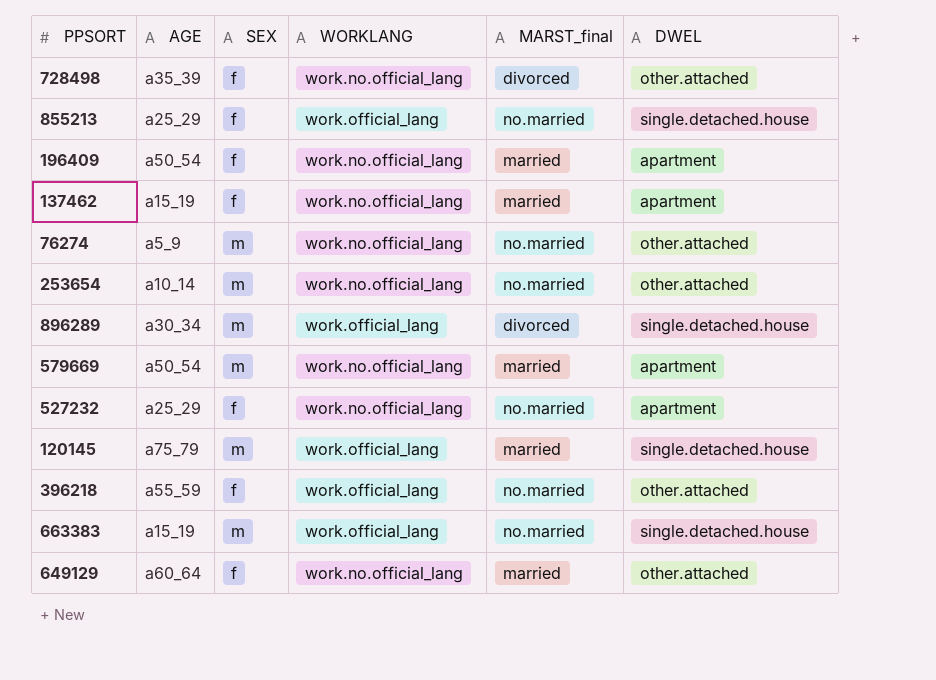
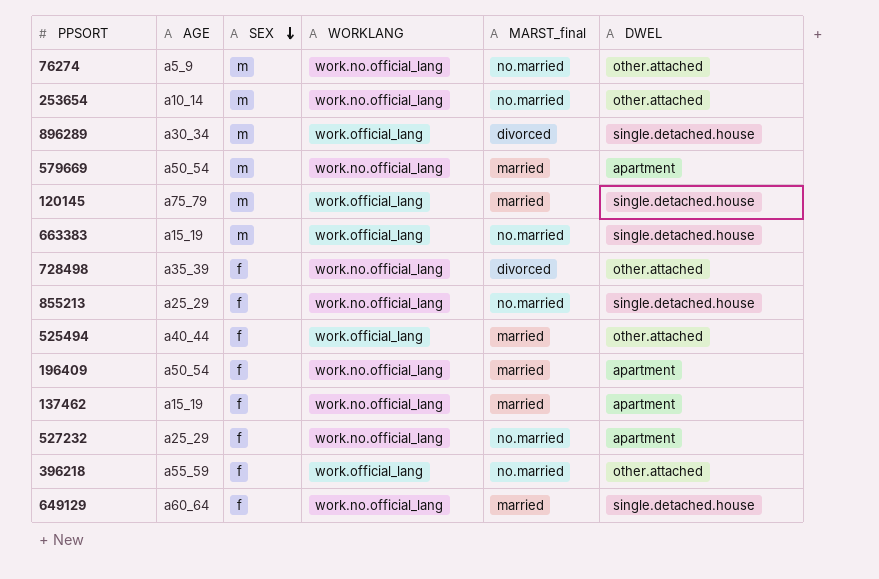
row order: none -> SEX descending
855213 | WORKLANG: work.official_lang -> work.no.official_lang
row 525494: none -> a40_44 | f | work.official_lang | married | other.attached
649129 | DWEL: other.attached -> single.detached.house

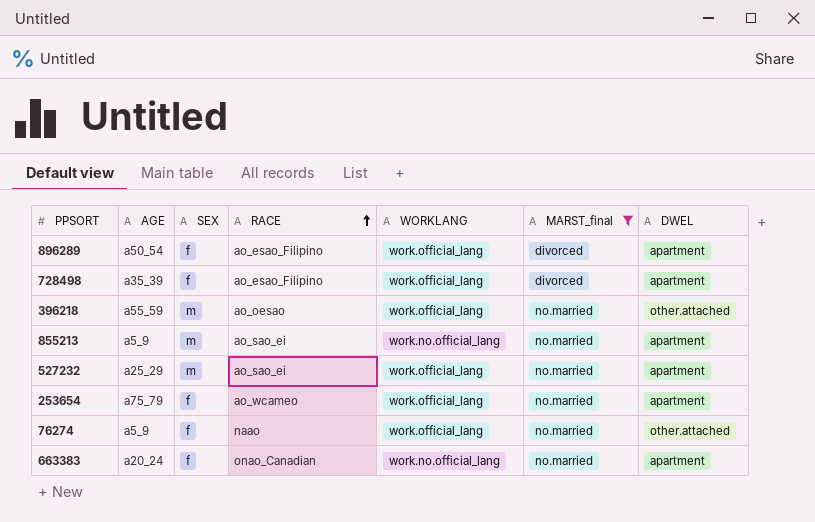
filter: none -> MARST_final != married
row order: SEX descending -> RACE ascending
column RACE | position: none -> 4
896289 | AGE: a30_34 -> a50_54
896289 | SEX: m -> f
896289 | DWEL: single.detached.house -> apartment
728498 | WORKLANG: work.no.official_lang -> work.official_lang
728498 | DWEL: other.attached -> apartment
396218 | SEX: f -> m
855213 | AGE: a25_29 -> a5_9
855213 | SEX: f -> m
855213 | DWEL: single.detached.house -> apartment
527232 | SEX: f -> m
527232 | WORKLANG: work.no.official_lang -> work.official_lang
253654 | AGE: a10_14 -> a75_79
253654 | SEX: m -> f
253654 | WORKLANG: work.no.official_lang -> work.official_lang
253654 | DWEL: other.attached -> apartment
76274 | SEX: m -> f
76274 | WORKLANG: work.no.official_lang -> work.official_lang
663383 | AGE: a15_19 -> a20_24
663383 | SEX: m -> f
663383 | WORKLANG: work.official_lang -> work.no.official_lang
663383 | DWEL: single.detached.house -> apartment

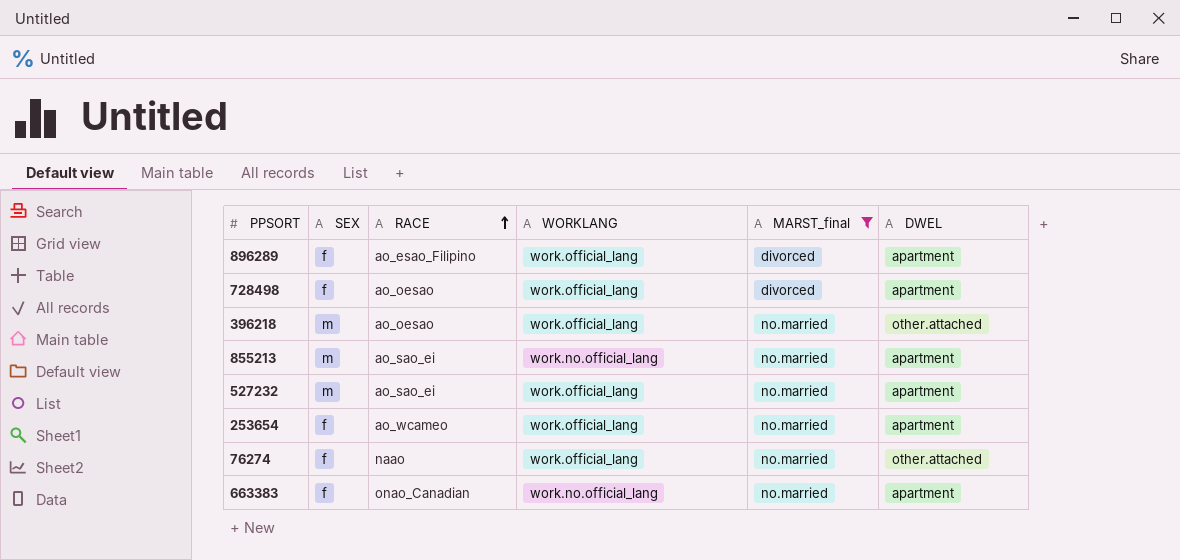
column AGE | position: 2 -> none
728498 | RACE: ao_esao_Filipino -> ao_oesao

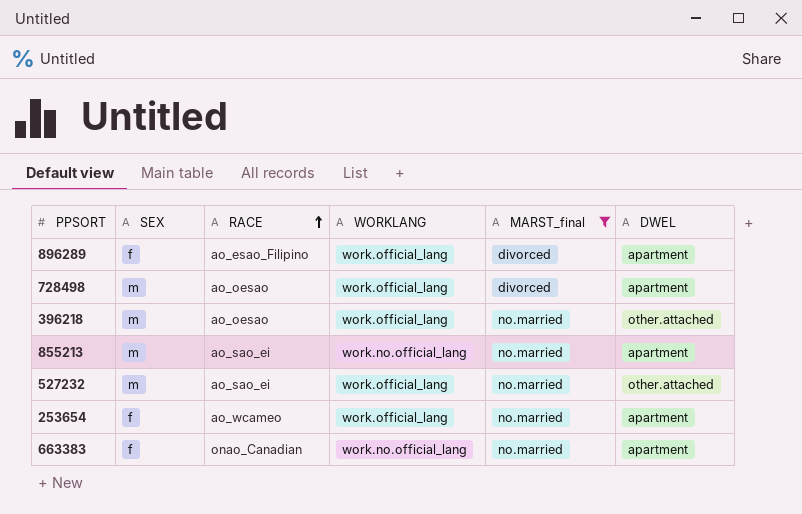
row 76274: f | naao | work.official_lang | no.married | other.attached -> none
728498 | SEX: f -> m
527232 | DWEL: apartment -> other.attached

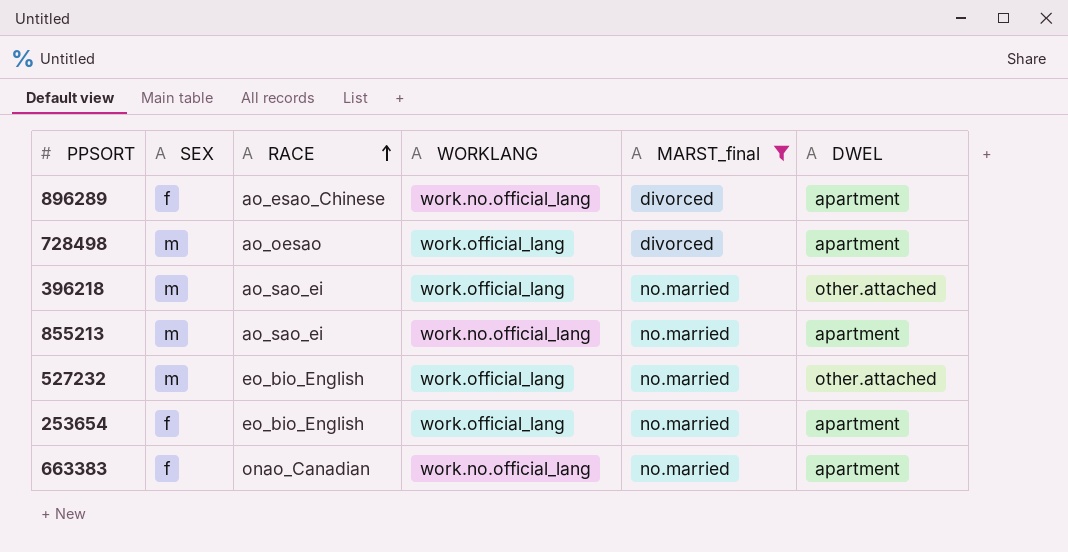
896289 | RACE: ao_esao_Filipino -> ao_esao_Chinese
896289 | WORKLANG: work.official_lang -> work.no.official_lang
396218 | RACE: ao_oesao -> ao_sao_ei
527232 | RACE: ao_sao_ei -> eo_bio_English
253654 | RACE: ao_wcameo -> eo_bio_English

